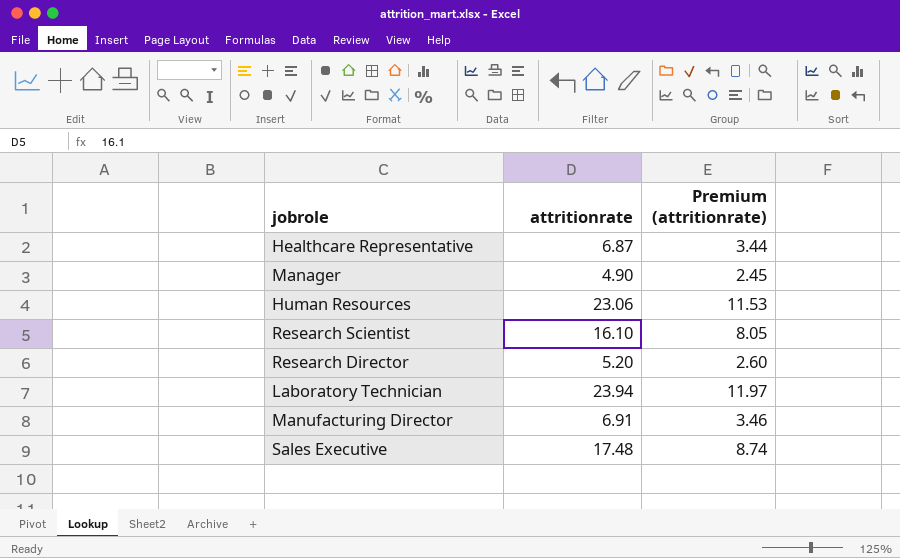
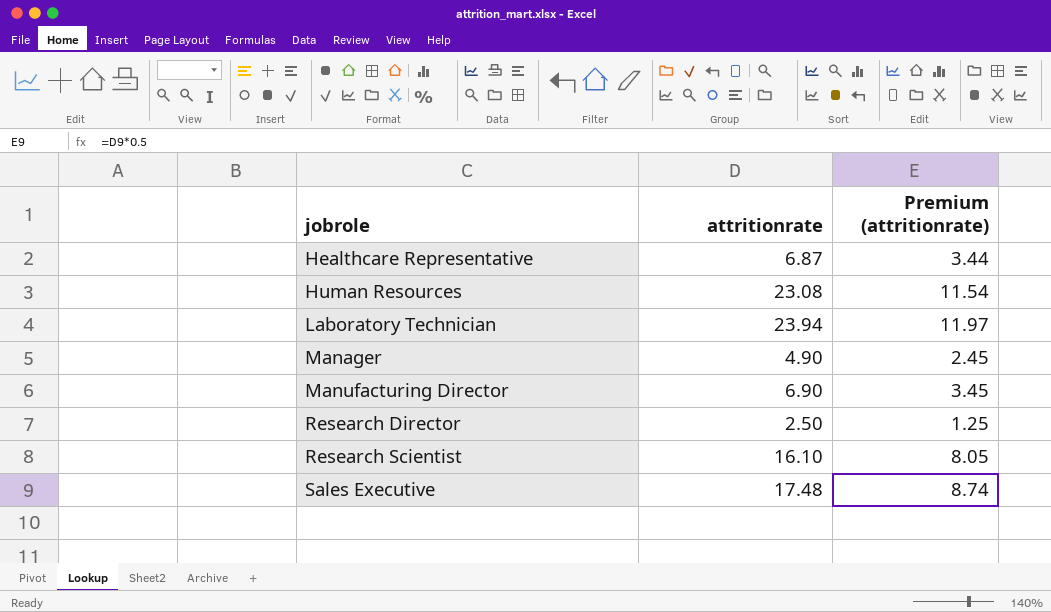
row order: none -> jobrole ascending
Human Resources | attritionrate: 23.06 -> 23.08
Human Resources | Premium (attritionrate): 11.53 -> 11.54
Manufacturing Director | attritionrate: 6.91 -> 6.90
Manufacturing Director | Premium (attritionrate): 3.46 -> 3.45
Research Director | attritionrate: 5.20 -> 2.50
Research Director | Premium (attritionrate): 2.60 -> 1.25

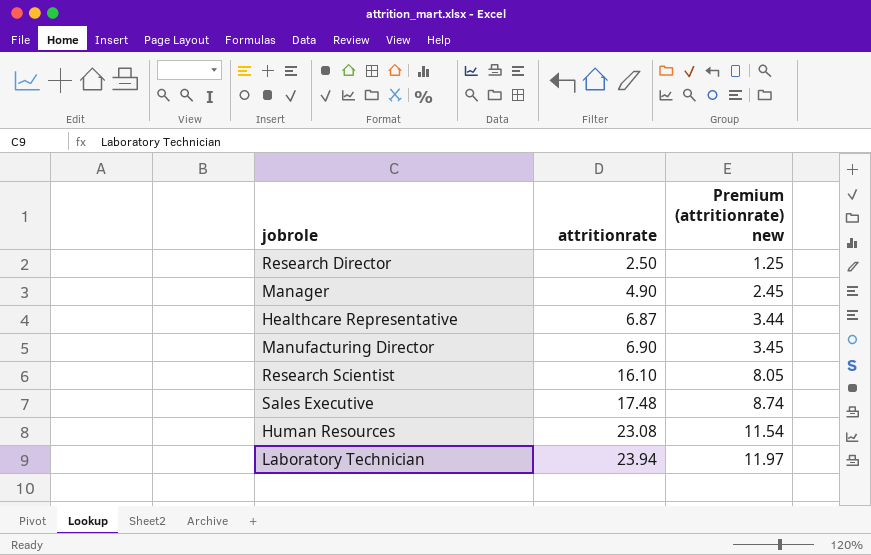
row order: jobrole ascending -> attritionrate ascending
column name: Premium (attritionrate) -> Premium (attritionrate) new

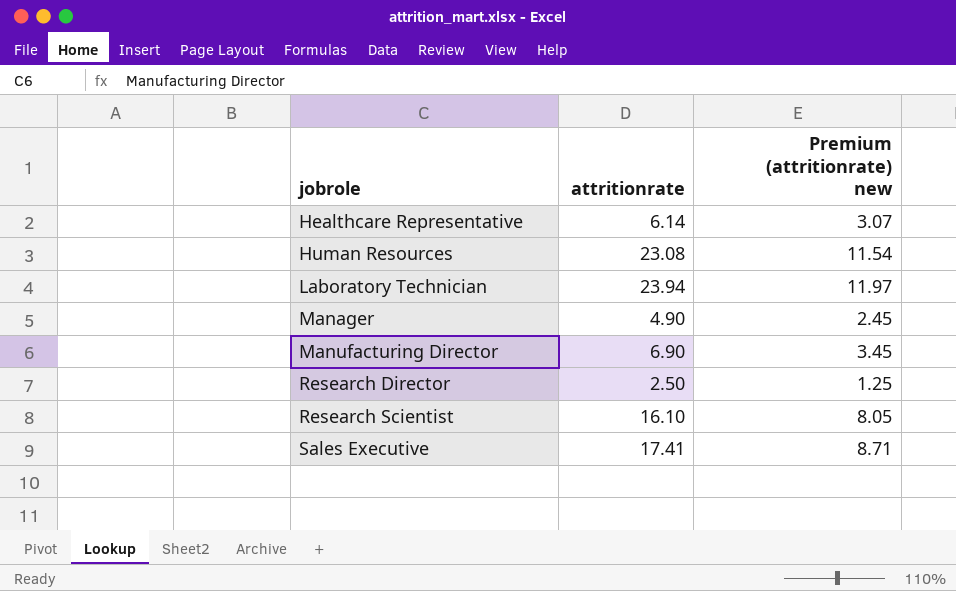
row order: attritionrate ascending -> jobrole ascending
Healthcare Representative | attritionrate: 6.87 -> 6.14
Healthcare Representative | Premium (attritionrate) new: 3.44 -> 3.07
Sales Executive | attritionrate: 17.48 -> 17.41
Sales Executive | Premium (attritionrate) new: 8.74 -> 8.71

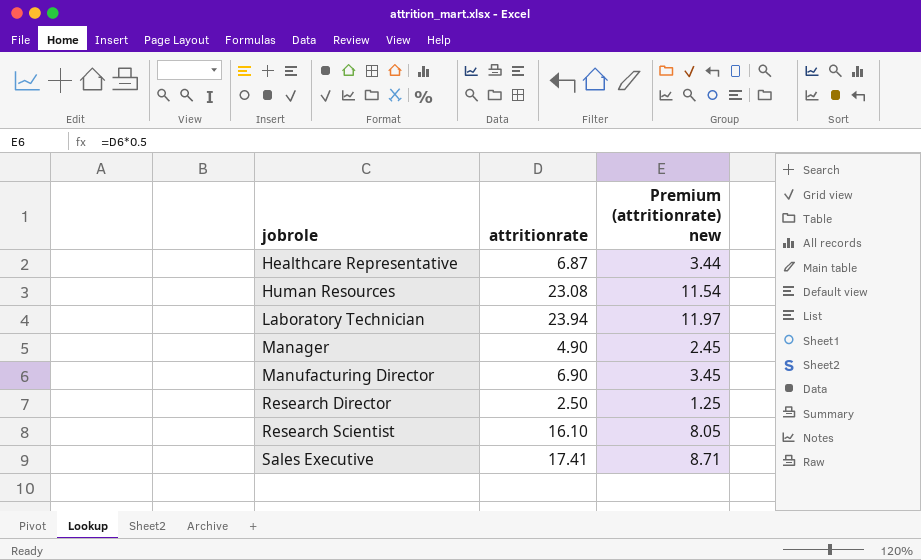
Healthcare Representative | attritionrate: 6.14 -> 6.87
Healthcare Representative | Premium (attritionrate) new: 3.07 -> 3.44

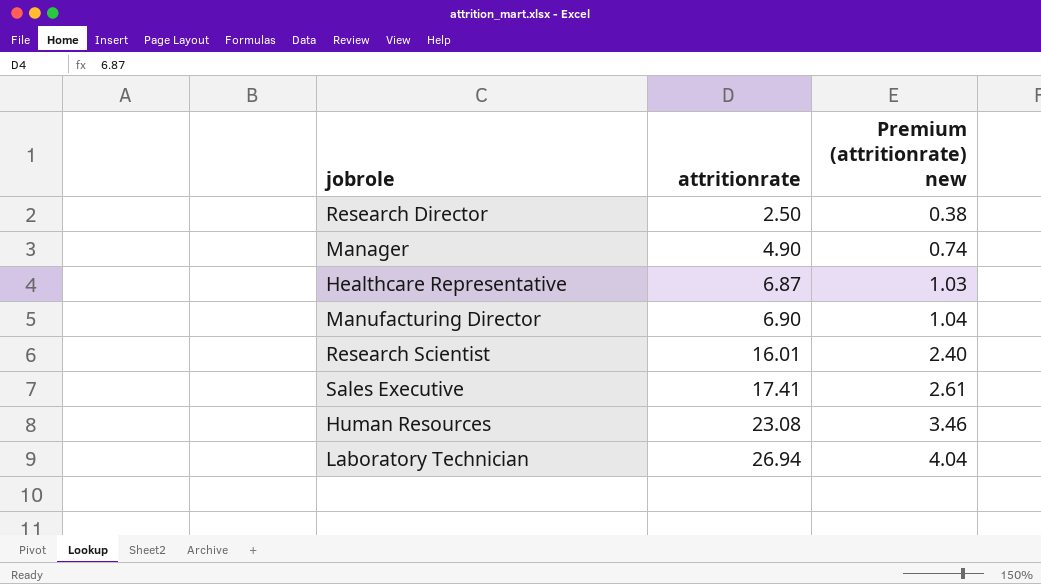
row order: jobrole ascending -> attritionrate ascending
column Premium (attritionrate) new | formula: [attritionrate] * 0.5 -> [attritionrate] * 0.15
Research Scientist | attritionrate: 16.10 -> 16.01
Laboratory Technician | attritionrate: 23.94 -> 26.94

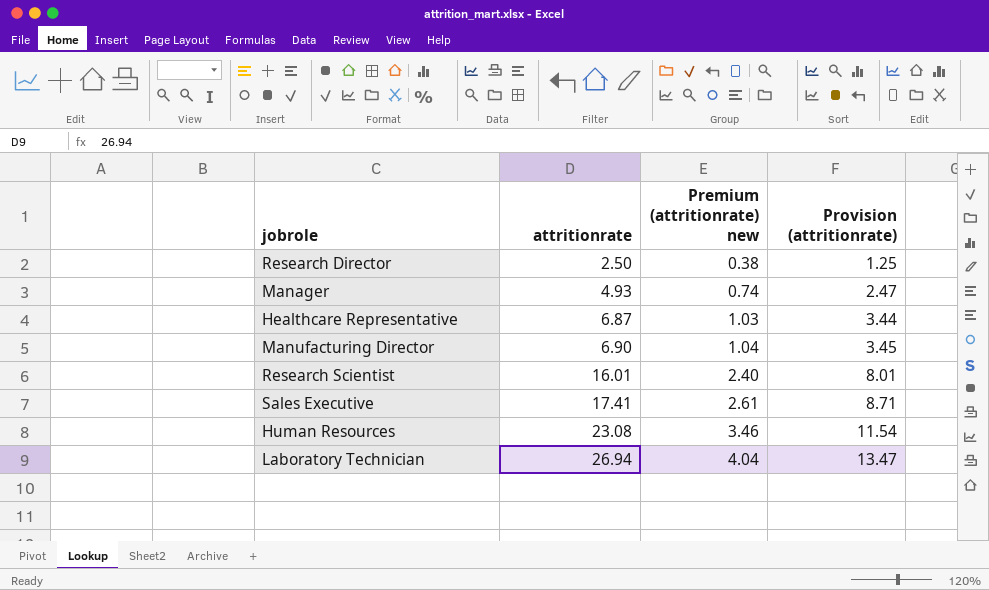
column Provision (attritionrate) | formula: none -> [attritionrate] * 0.5
Manager | attritionrate: 4.90 -> 4.93

